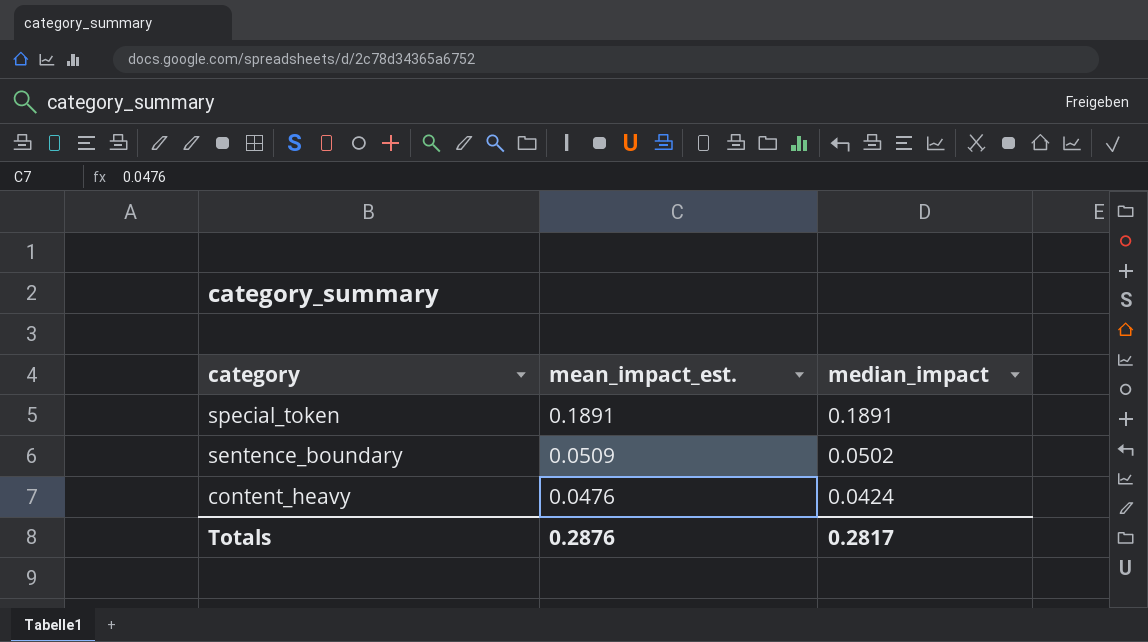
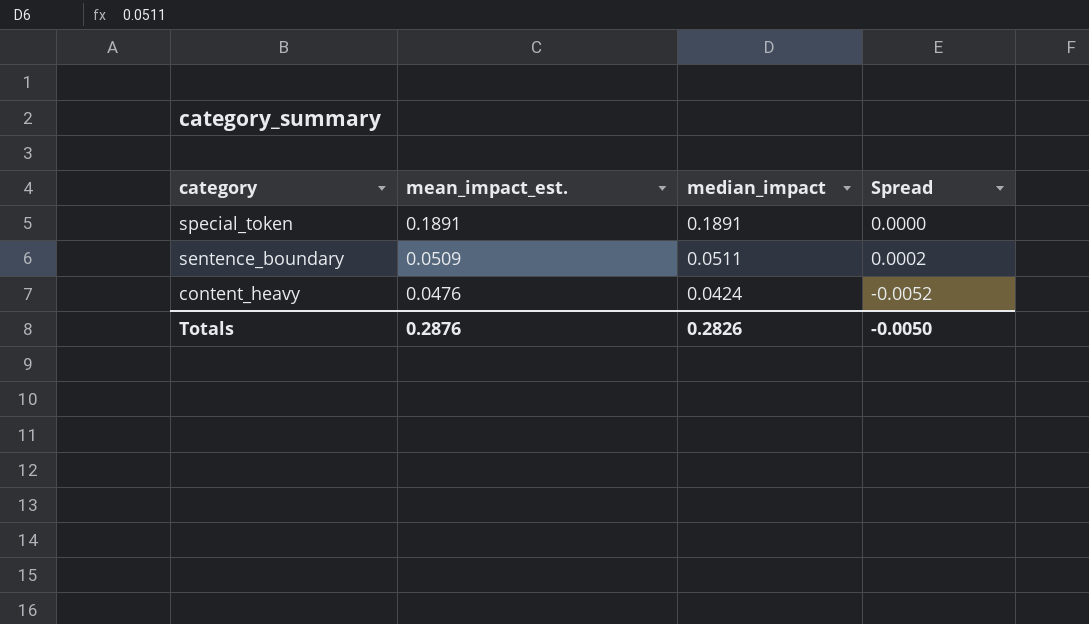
column Spread | formula: none -> [median_impact] - [mean_impact_est.]
sentence_boundary | median_impact: 0.0502 -> 0.0511
Totals | median_impact: 0.2817 -> 0.2826

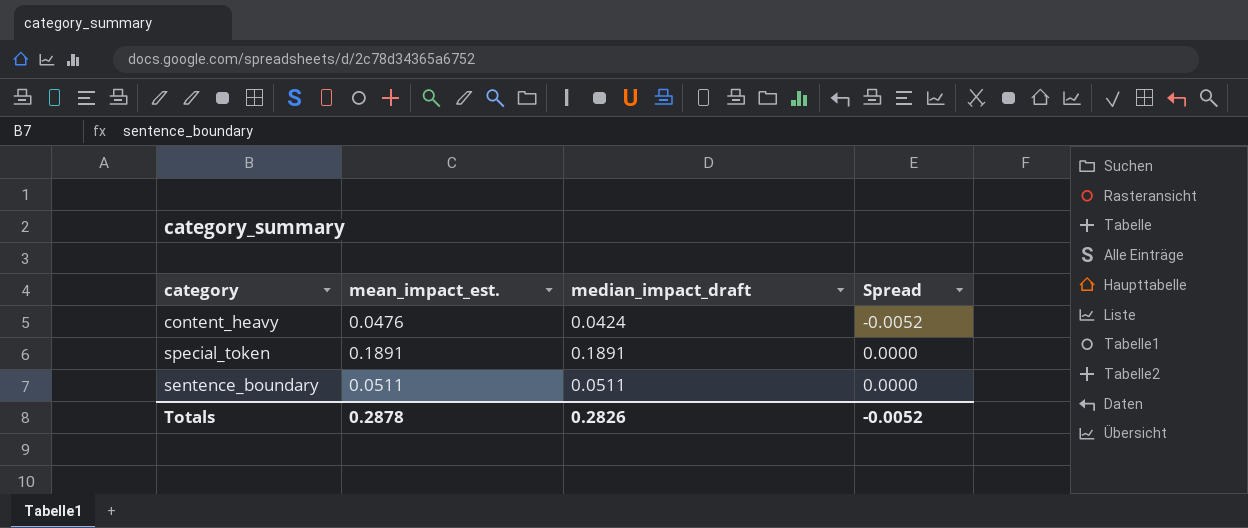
row order: category descending -> Spread ascending
column name: median_impact -> median_impact_draft
sentence_boundary | mean_impact_est.: 0.0509 -> 0.0511
sentence_boundary | Spread: 0.0002 -> 0.0000
Totals | mean_impact_est.: 0.2876 -> 0.2878
Totals | Spread: -0.0050 -> -0.0052

